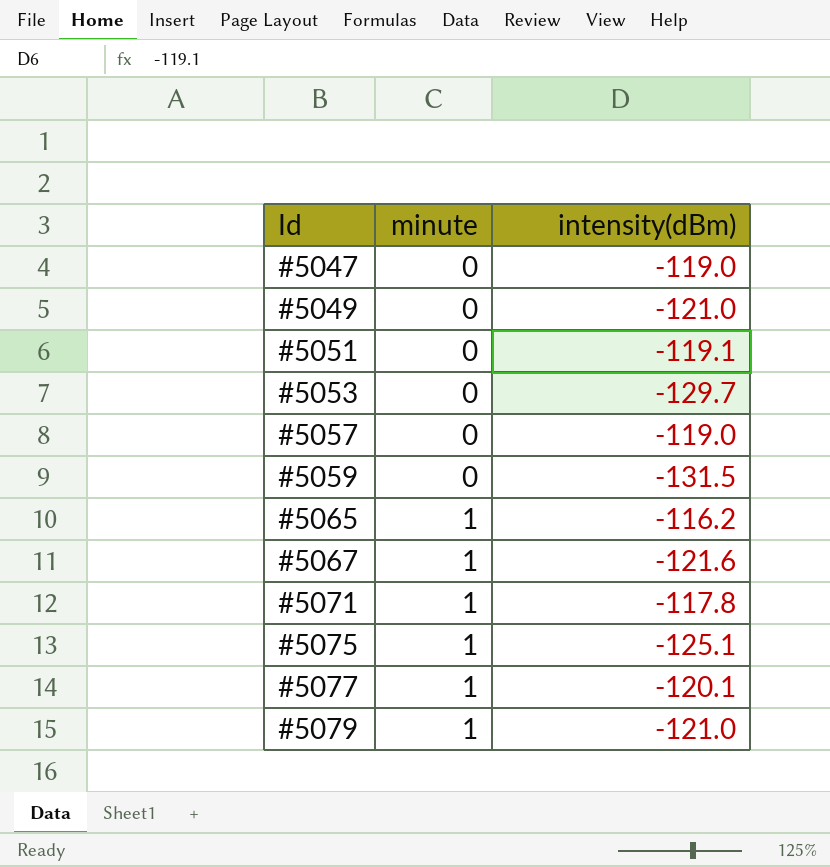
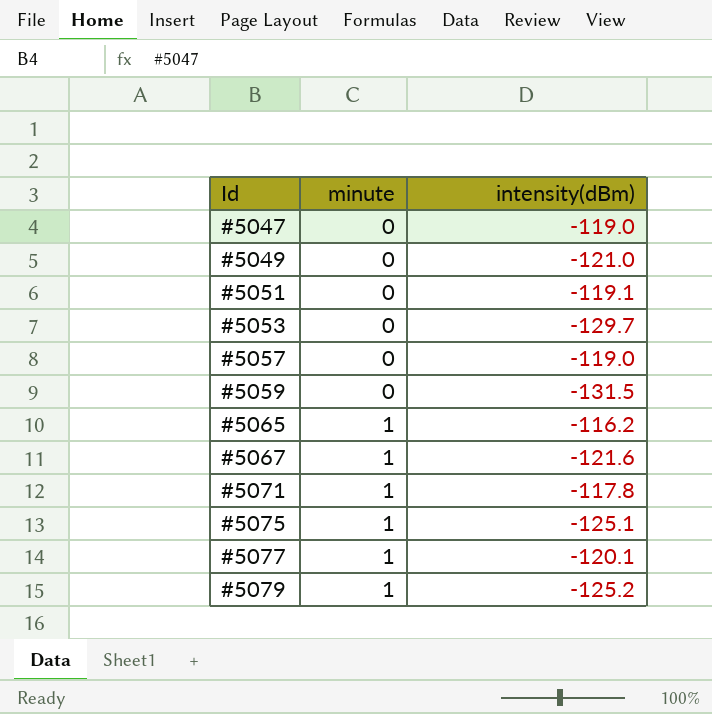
#5079 | intensity(dBm): -121.0 -> -125.2

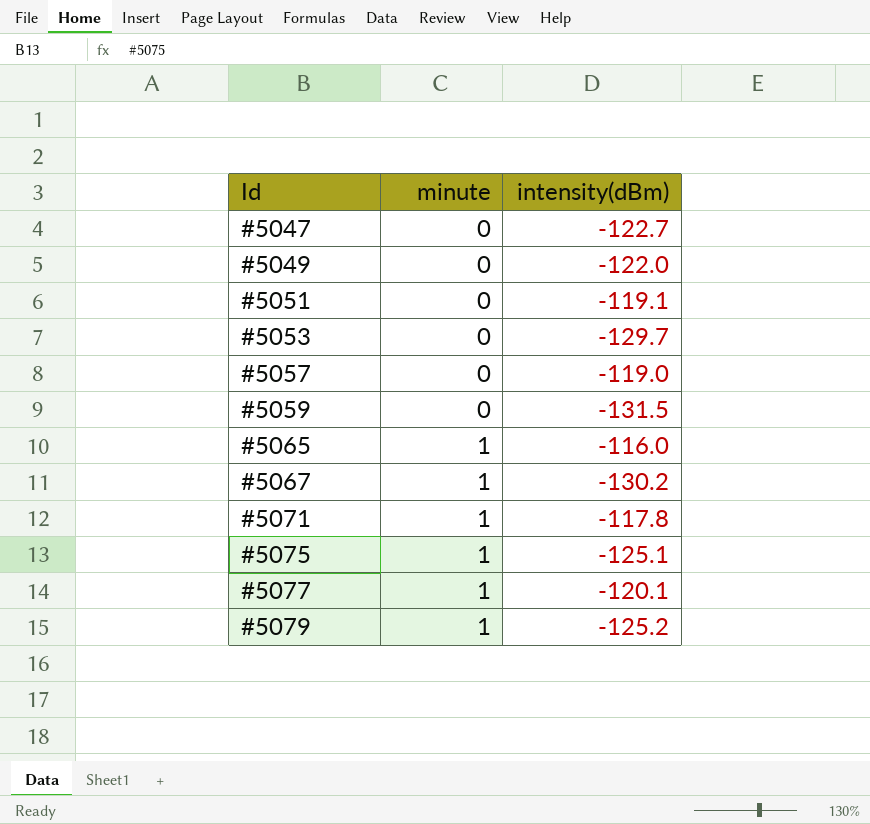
#5047 | intensity(dBm): -119.0 -> -122.7
#5049 | intensity(dBm): -121.0 -> -122.0
#5065 | intensity(dBm): -116.2 -> -116.0
#5067 | intensity(dBm): -121.6 -> -130.2

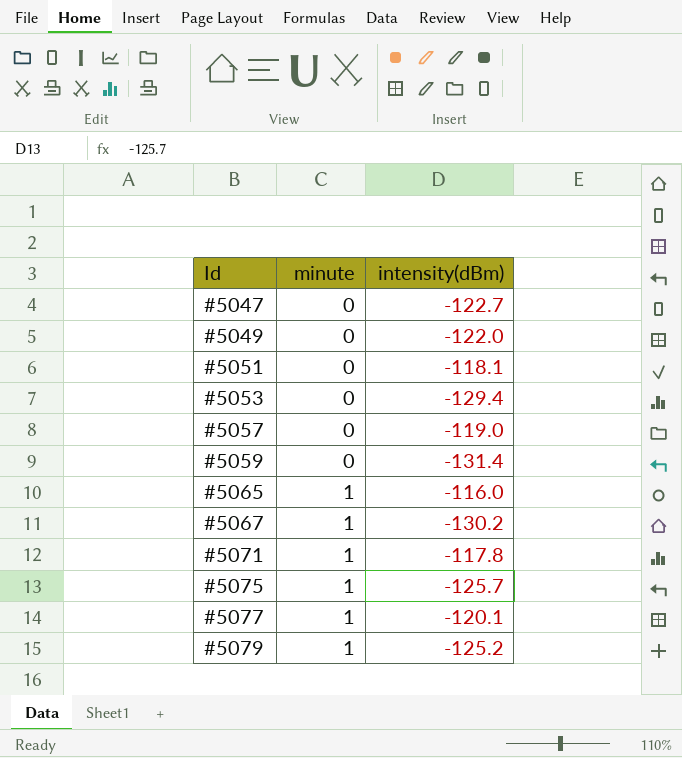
#5051 | intensity(dBm): -119.1 -> -118.1
#5053 | intensity(dBm): -129.7 -> -129.4
#5059 | intensity(dBm): -131.5 -> -131.4
#5075 | intensity(dBm): -125.1 -> -125.7

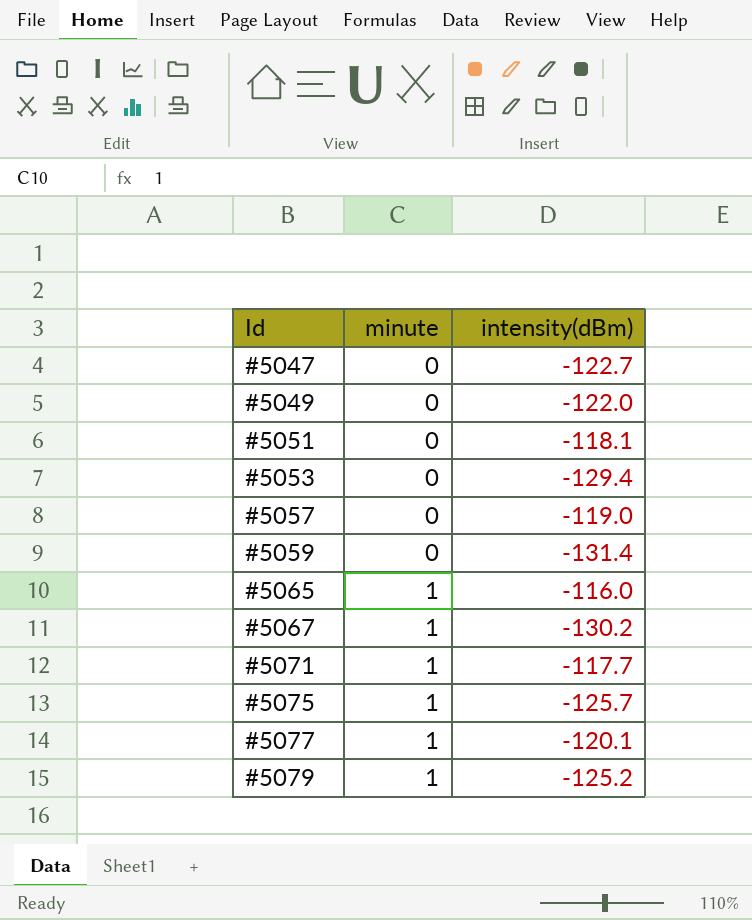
#5071 | intensity(dBm): -117.8 -> -117.7

